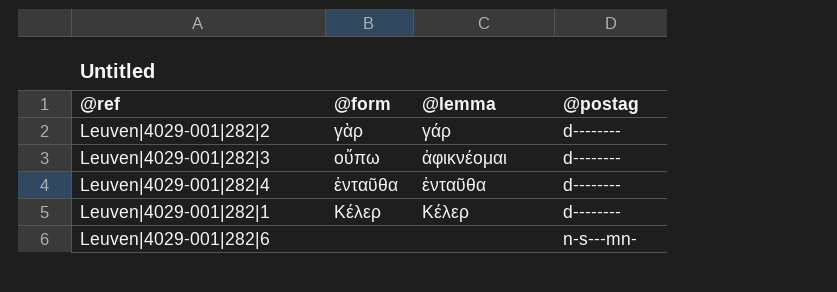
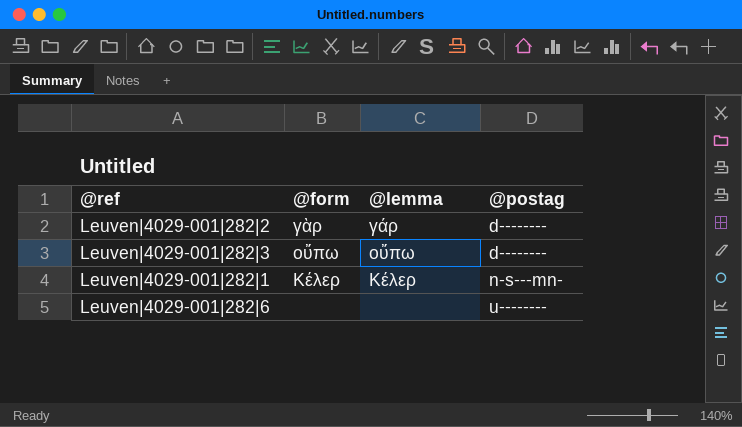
row Leuven|4029-001|282|4: ἐνταῦθα | ἐνταῦθα | d-------- -> none
Leuven|4029-001|282|3 | @lemma: ἀφικνέομαι -> οὔπω
Leuven|4029-001|282|1 | @postag: d-------- -> n-s---mn-
Leuven|4029-001|282|6 | @postag: n-s---mn- -> u--------

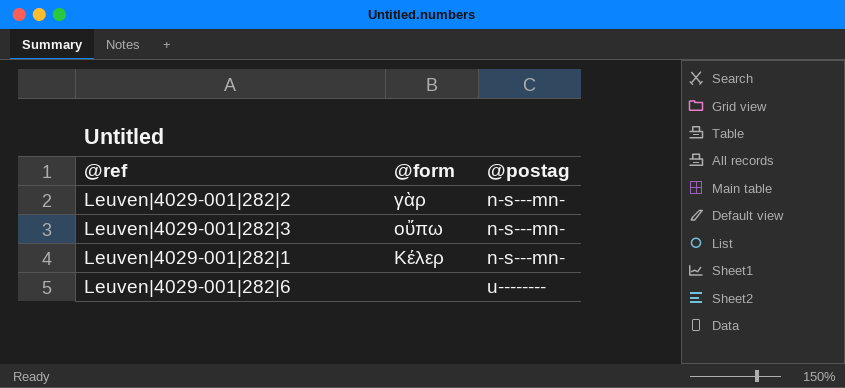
column @lemma | position: 3 -> none
Leuven|4029-001|282|2 | @postag: d-------- -> n-s---mn-
Leuven|4029-001|282|3 | @postag: d-------- -> n-s---mn-

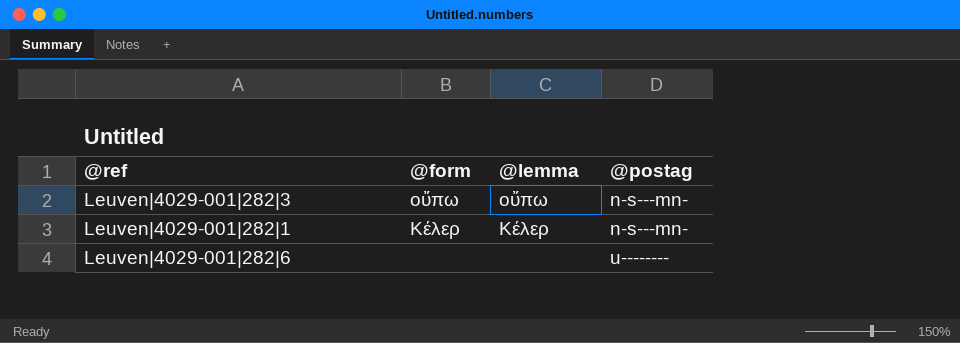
column @lemma | position: none -> 3
row Leuven|4029-001|282|2: γὰρ | n-s---mn- -> none

